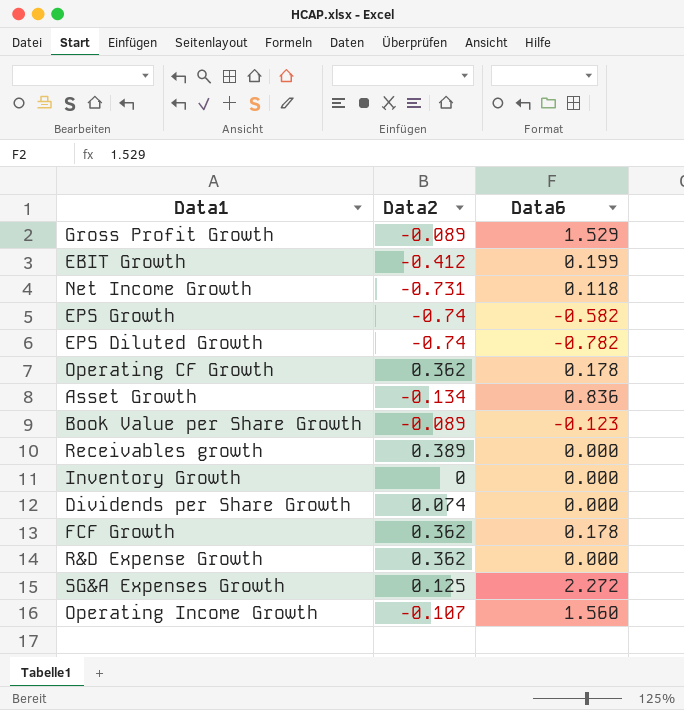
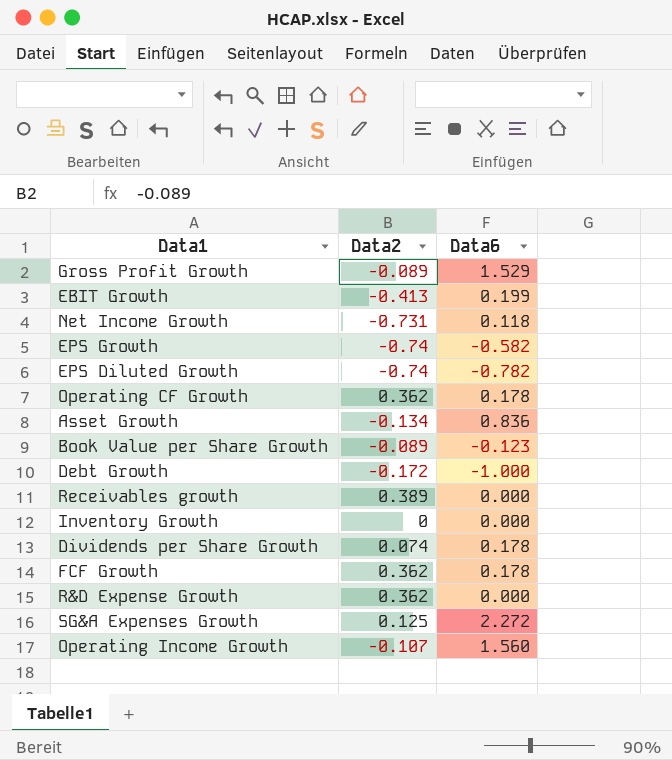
EBIT Growth | Data2: -0.412 -> -0.413
row Debt Growth: none -> -0.172 | -1.000
Dividends per Share Growth | Data6: 0.000 -> 0.178

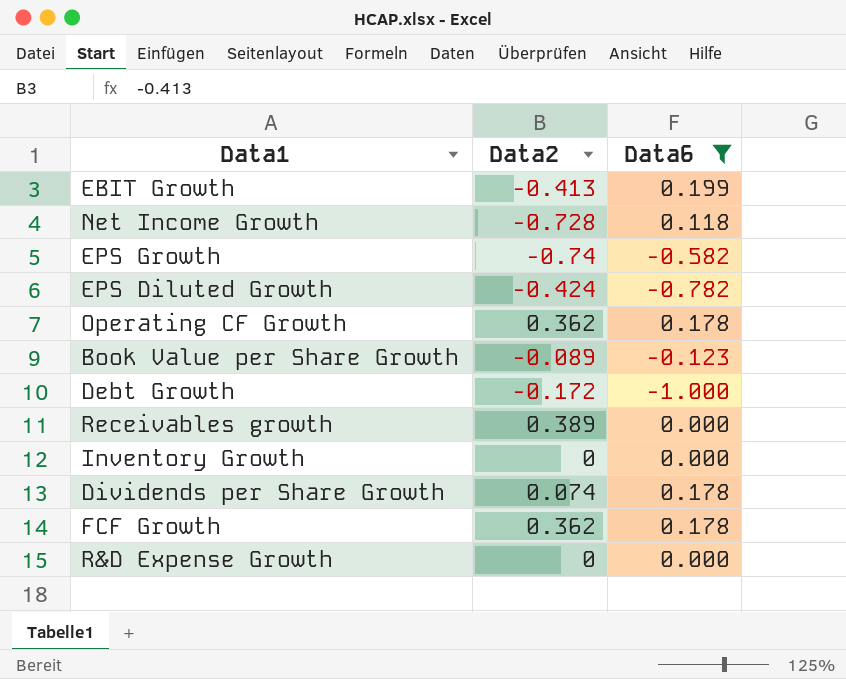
filter: none -> Data6 <= 0.199
Net Income Growth | Data2: -0.731 -> -0.728
EPS Diluted Growth | Data2: -0.74 -> -0.424
R&D Expense Growth | Data2: 0.362 -> 0

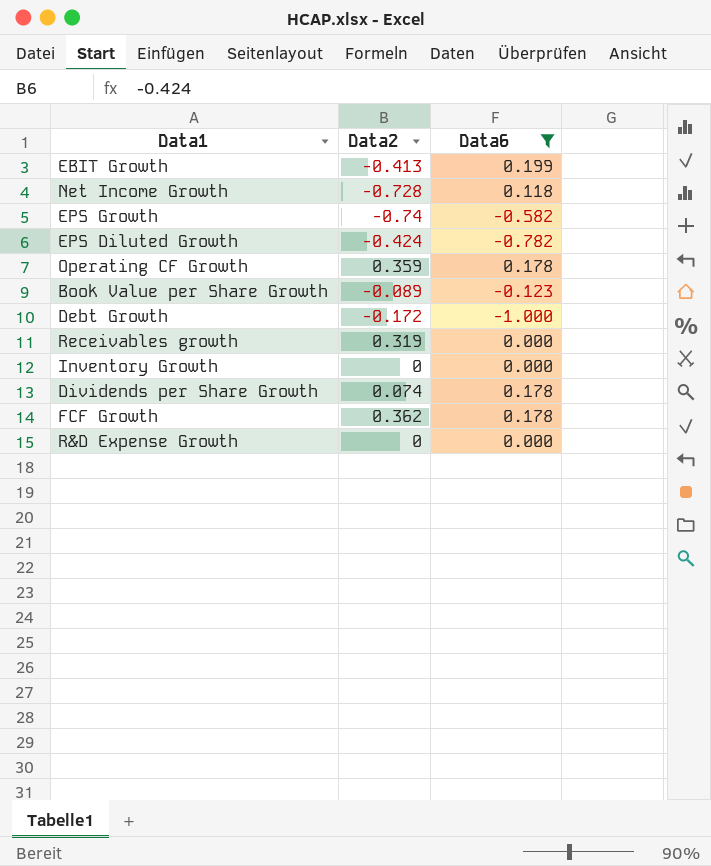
Operating CF Growth | Data2: 0.362 -> 0.359
Receivables growth | Data2: 0.389 -> 0.319

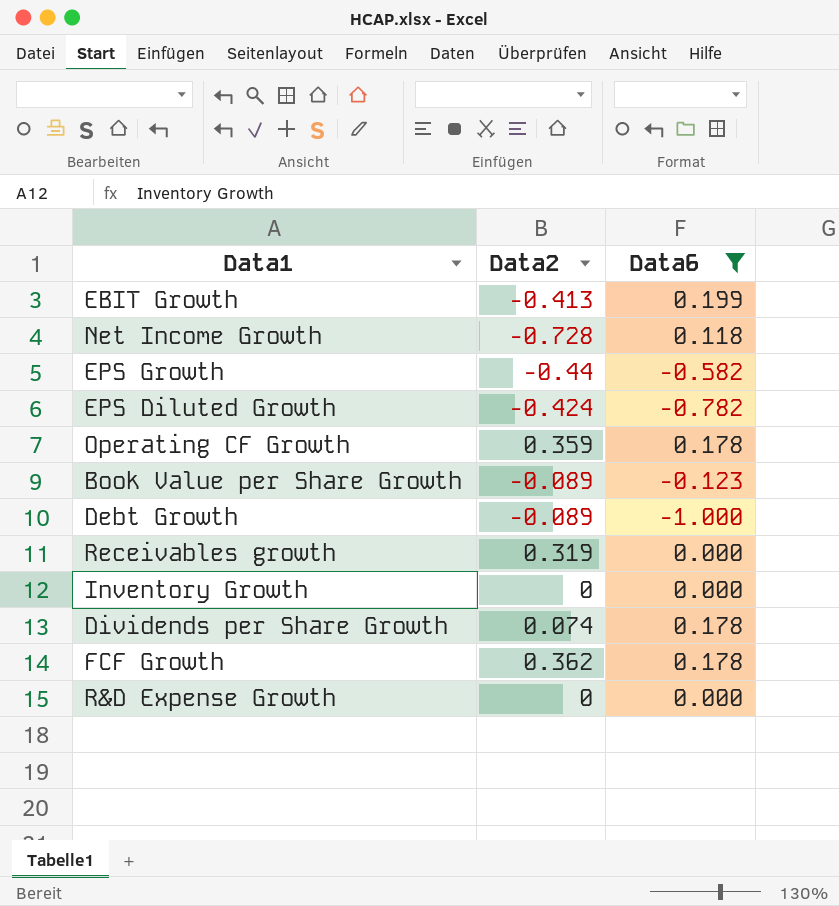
EPS Growth | Data2: -0.74 -> -0.44
Debt Growth | Data2: -0.172 -> -0.089

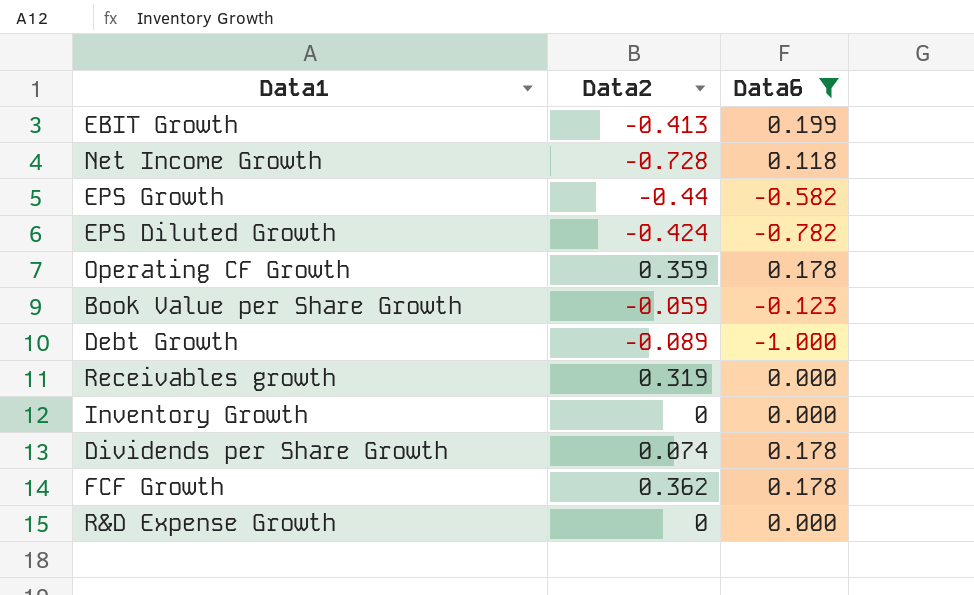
Book Value per Share Growth | Data2: -0.089 -> -0.059

